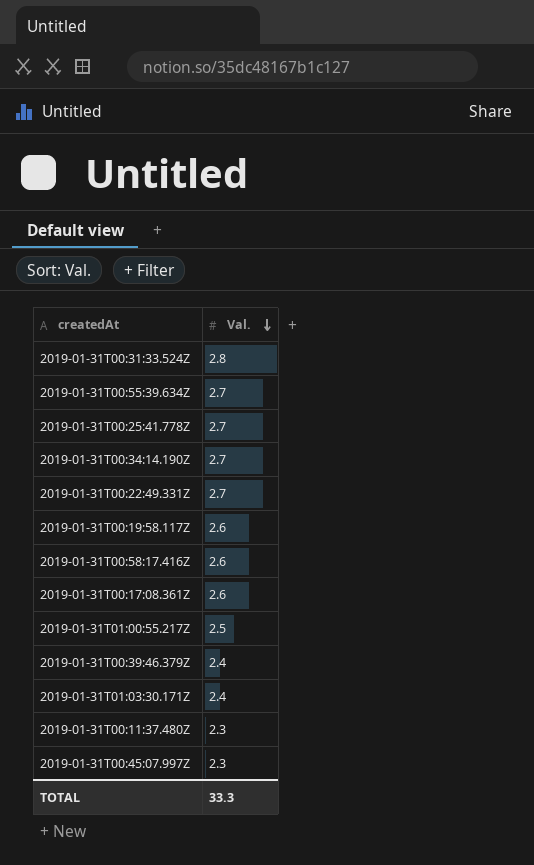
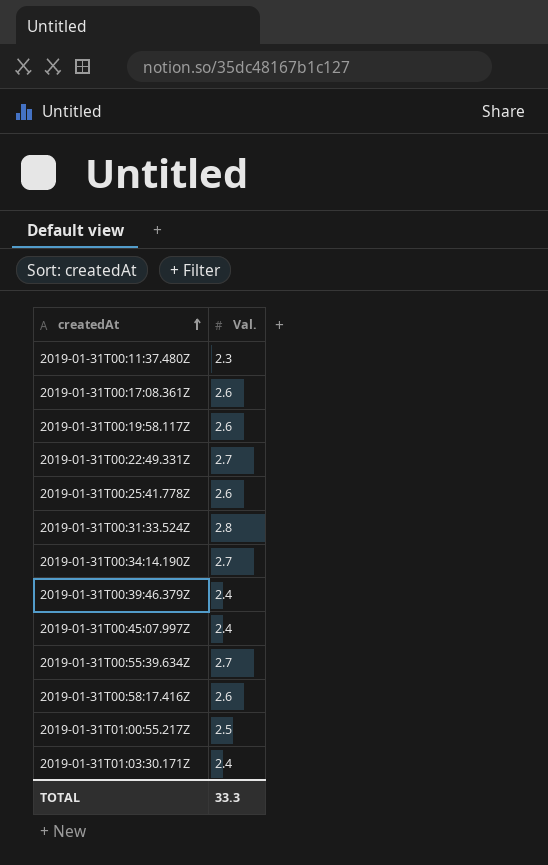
row order: Val. descending -> createdAt ascending
2019-01-31T00:25:41.778Z | Val.: 2.7 -> 2.6
2019-01-31T00:45:07.997Z | Val.: 2.3 -> 2.4

